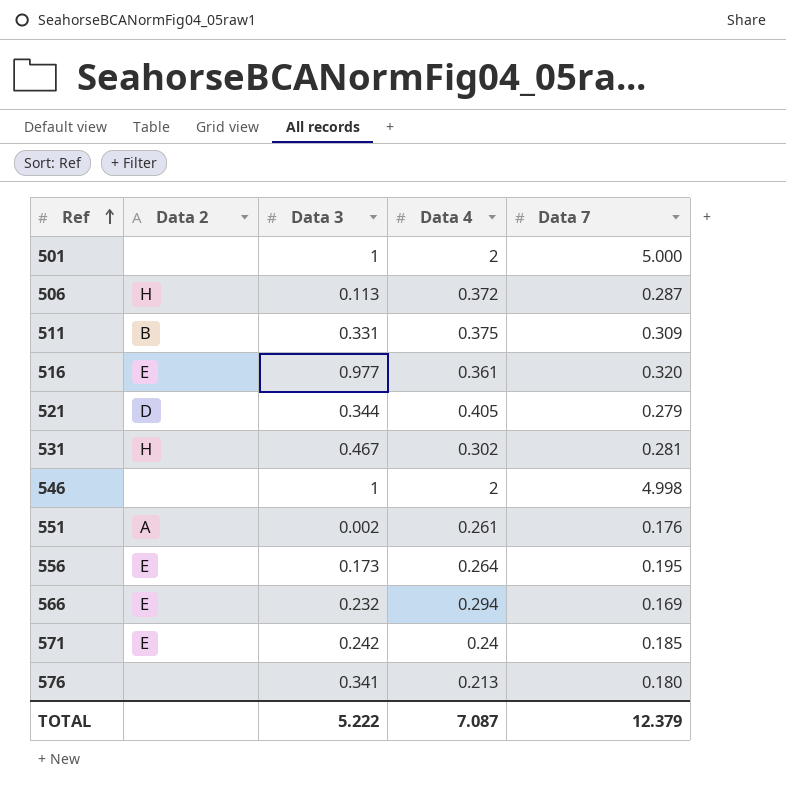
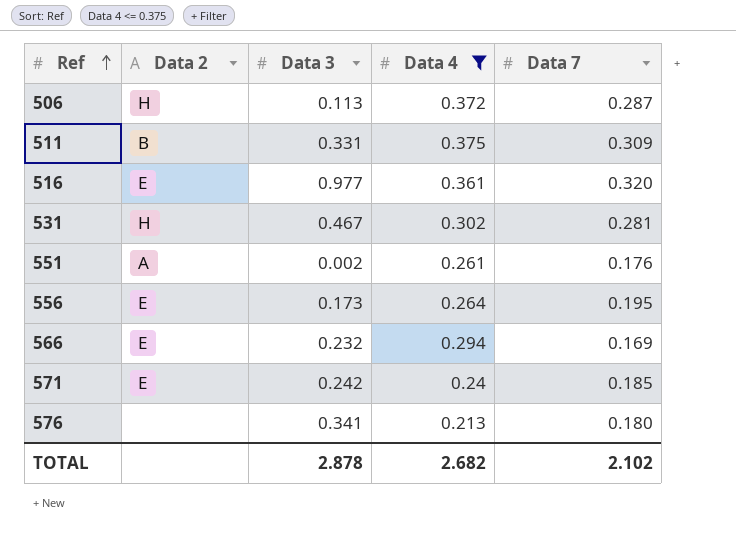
filter: none -> Data 4 <= 0.375
TOTAL | Data 3: 5.222 -> 2.878
TOTAL | Data 4: 7.087 -> 2.682
TOTAL | Data 7: 12.379 -> 2.102

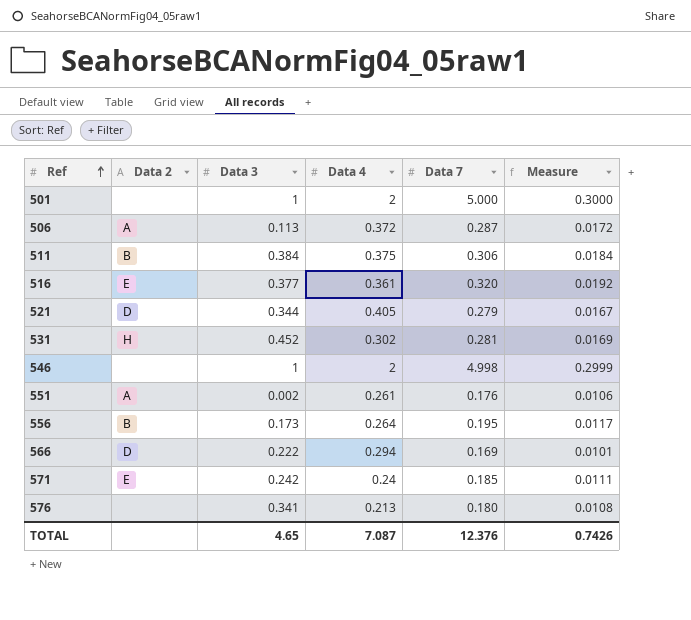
filter: Data 4 <= 0.375 -> none
column Measure | formula: none -> [Data 7] * 0.06
506 | Data 2: H -> A
511 | Data 3: 0.331 -> 0.384
511 | Data 7: 0.309 -> 0.306
516 | Data 3: 0.977 -> 0.377
531 | Data 3: 0.467 -> 0.452
556 | Data 2: E -> B
566 | Data 2: E -> D
566 | Data 3: 0.232 -> 0.222
TOTAL | Data 3: 2.878 -> 4.65
TOTAL | Data 4: 2.682 -> 7.087
TOTAL | Data 7: 2.102 -> 12.376

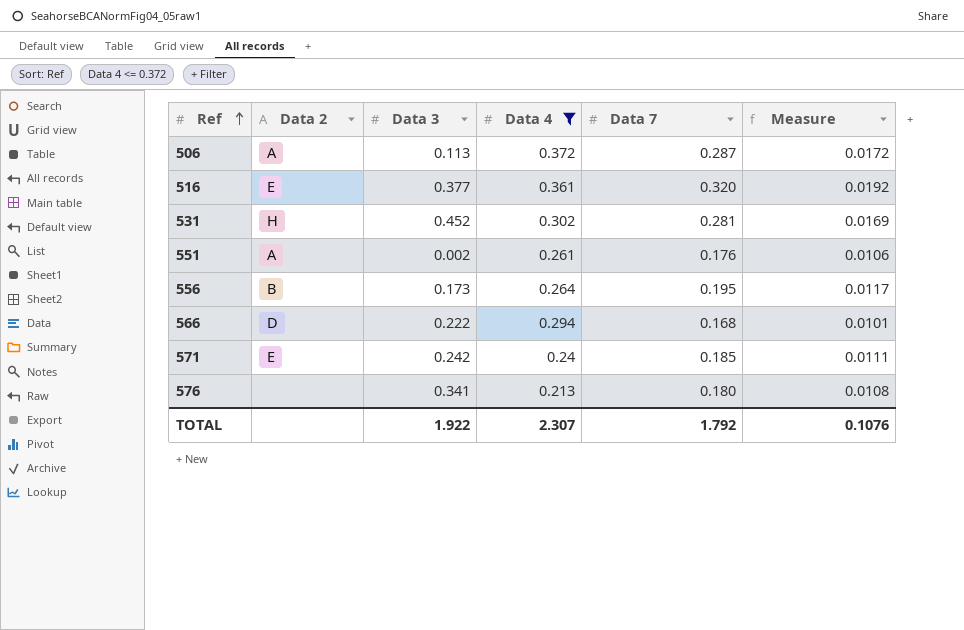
filter: none -> Data 4 <= 0.372
566 | Data 7: 0.169 -> 0.168
TOTAL | Data 3: 4.65 -> 1.922
TOTAL | Data 4: 7.087 -> 2.307
TOTAL | Data 7: 12.376 -> 1.792
TOTAL | Measure: 0.7426 -> 0.1076

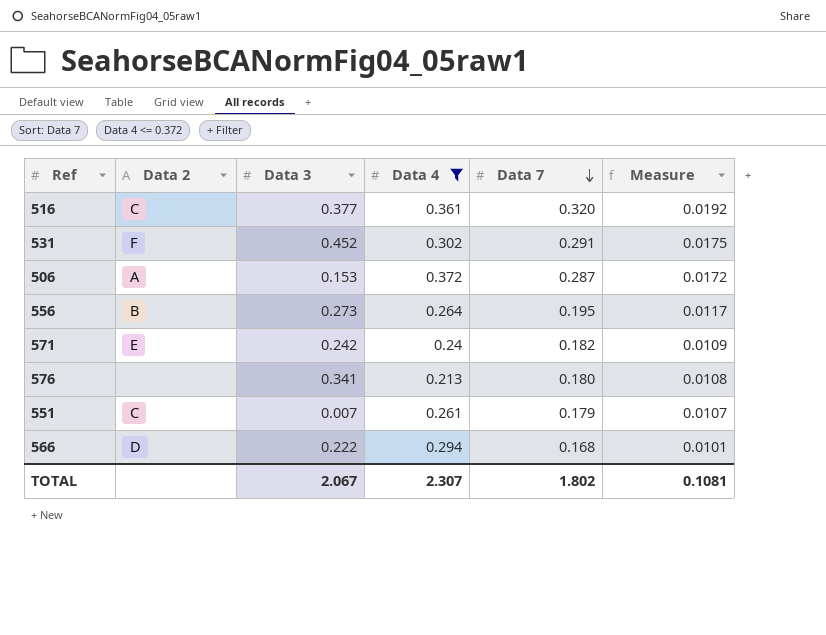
row order: Ref ascending -> Data 7 descending
516 | Data 2: E -> C
531 | Data 2: H -> F
531 | Data 7: 0.281 -> 0.291
531 | Measure: 0.0169 -> 0.0175
506 | Data 3: 0.113 -> 0.153
556 | Data 3: 0.173 -> 0.273
571 | Data 7: 0.185 -> 0.182
571 | Measure: 0.0111 -> 0.0109
551 | Data 2: A -> C
551 | Data 3: 0.002 -> 0.007
551 | Data 7: 0.176 -> 0.179
551 | Measure: 0.0106 -> 0.0107
TOTAL | Data 3: 1.922 -> 2.067
TOTAL | Data 7: 1.792 -> 1.802
TOTAL | Measure: 0.1076 -> 0.1081

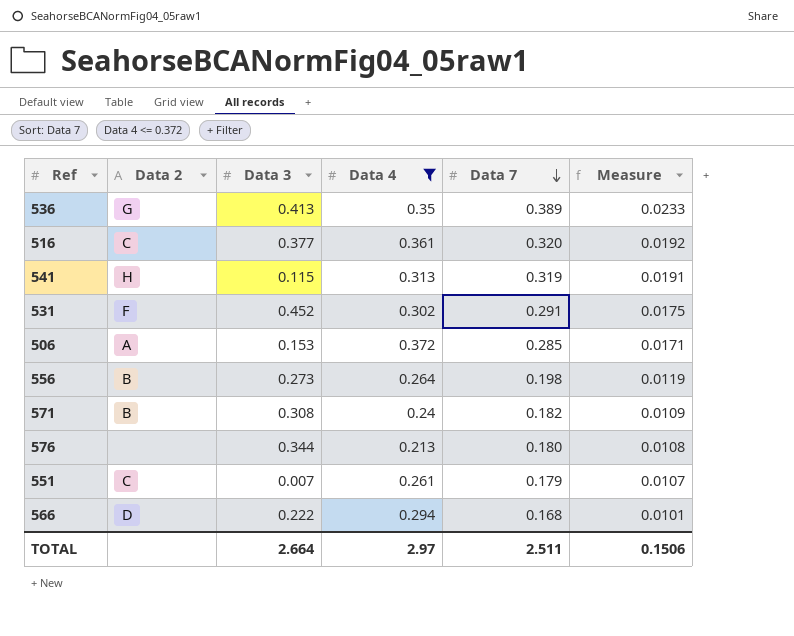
row 536: none -> G | 0.413 | 0.35 | 0.389 | 0.0233
row 541: none -> H | 0.115 | 0.313 | 0.319 | 0.0191
506 | Data 7: 0.287 -> 0.285
506 | Measure: 0.0172 -> 0.0171
556 | Data 7: 0.195 -> 0.198
556 | Measure: 0.0117 -> 0.0119
571 | Data 2: E -> B
571 | Data 3: 0.242 -> 0.308
576 | Data 3: 0.341 -> 0.344
TOTAL | Data 3: 2.067 -> 2.664
TOTAL | Data 4: 2.307 -> 2.97
TOTAL | Data 7: 1.802 -> 2.511
TOTAL | Measure: 0.1081 -> 0.1506

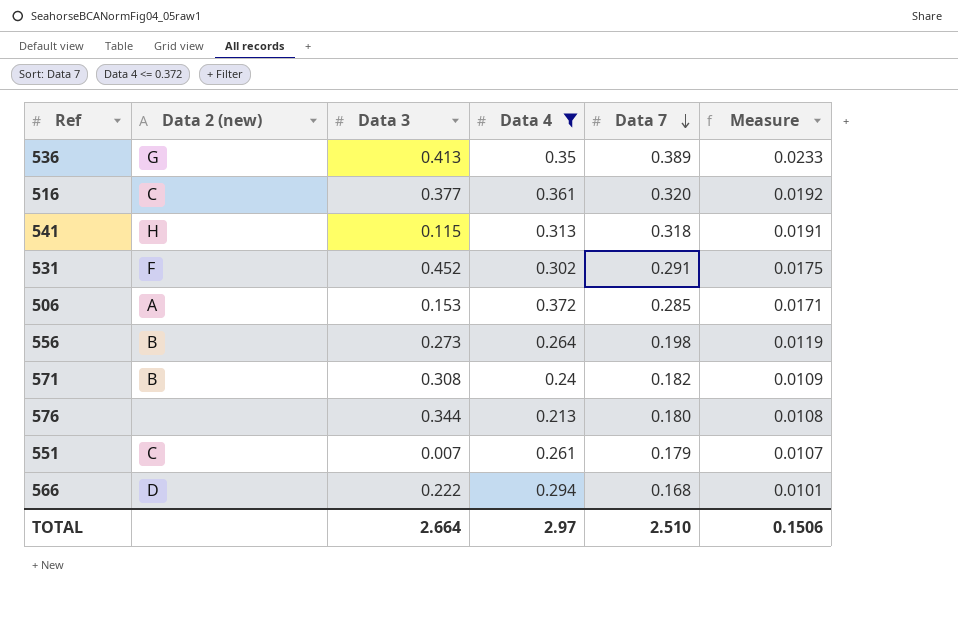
column name: Data 2 -> Data 2 (new)
541 | Data 7: 0.319 -> 0.318
TOTAL | Data 7: 2.511 -> 2.510

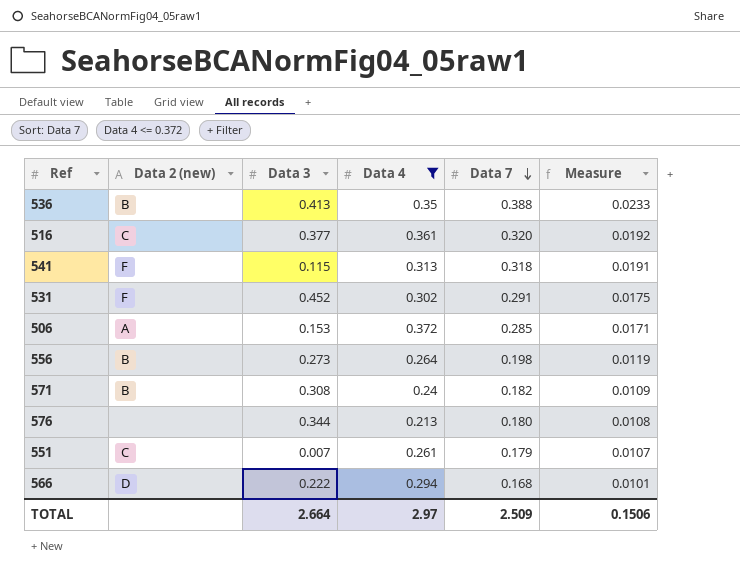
536 | Data 2 (new): G -> B
536 | Data 7: 0.389 -> 0.388
541 | Data 2 (new): H -> F
TOTAL | Data 7: 2.510 -> 2.509

